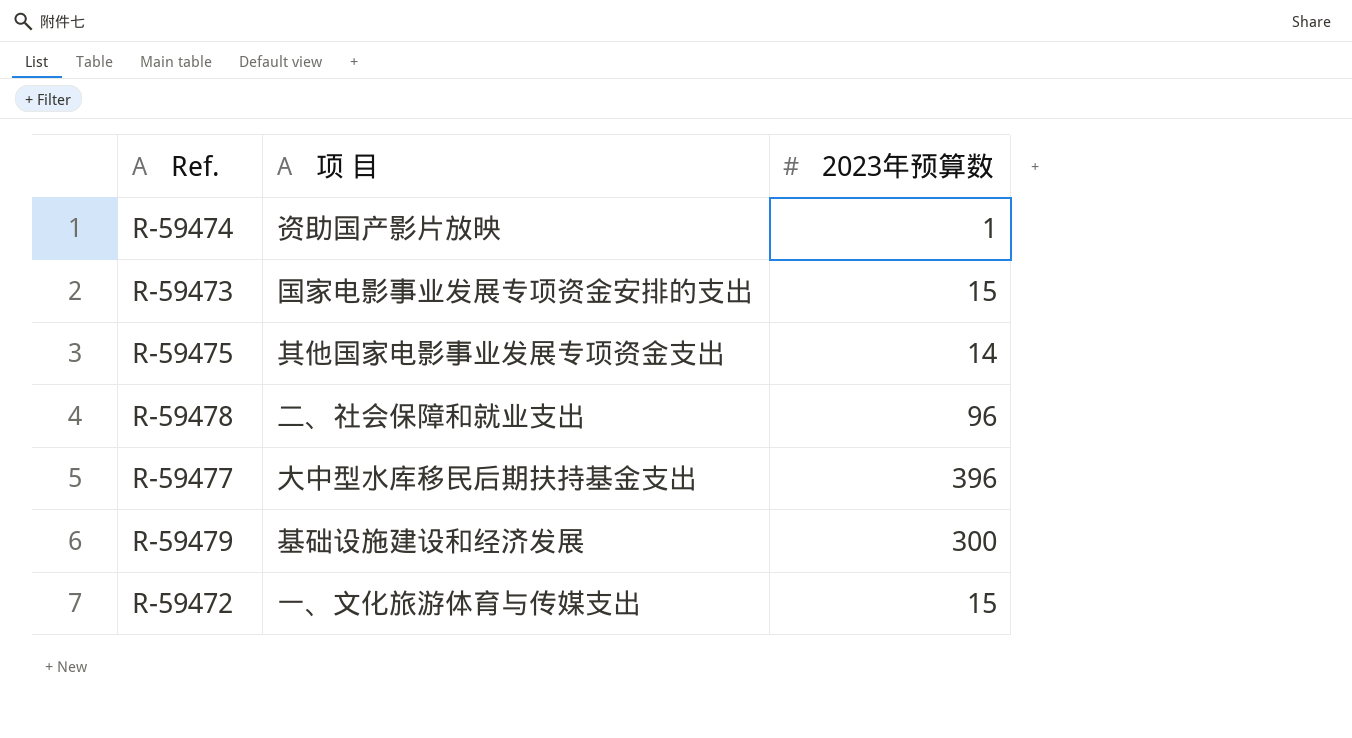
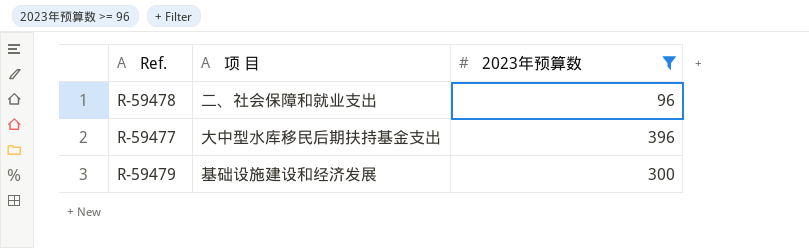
filter: none -> 2023年预算数 >= 96

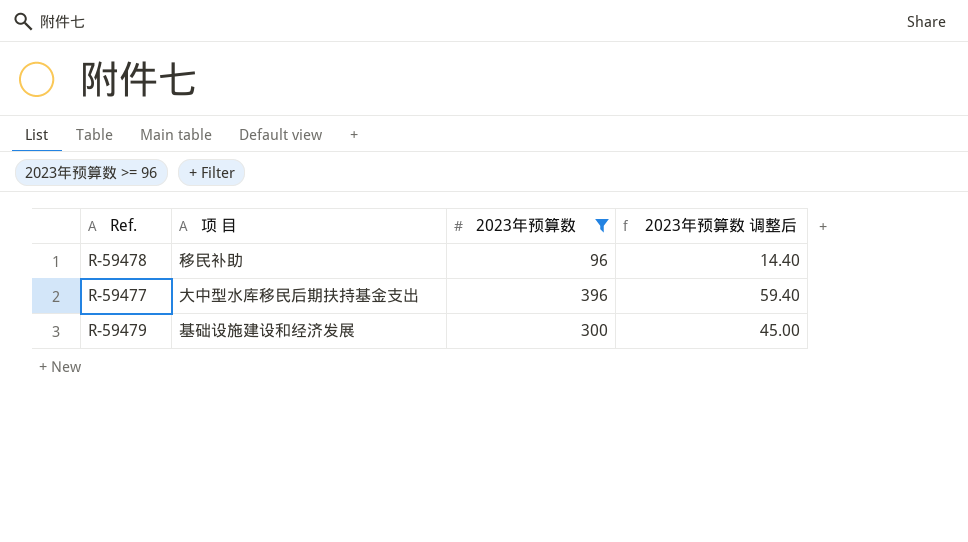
column 2023年预算数 调整后 | formula: none -> [2023年预算数] * 0.15
R-59478 | 项 目: 二、社会保障和就业支出 -> 移民补助

